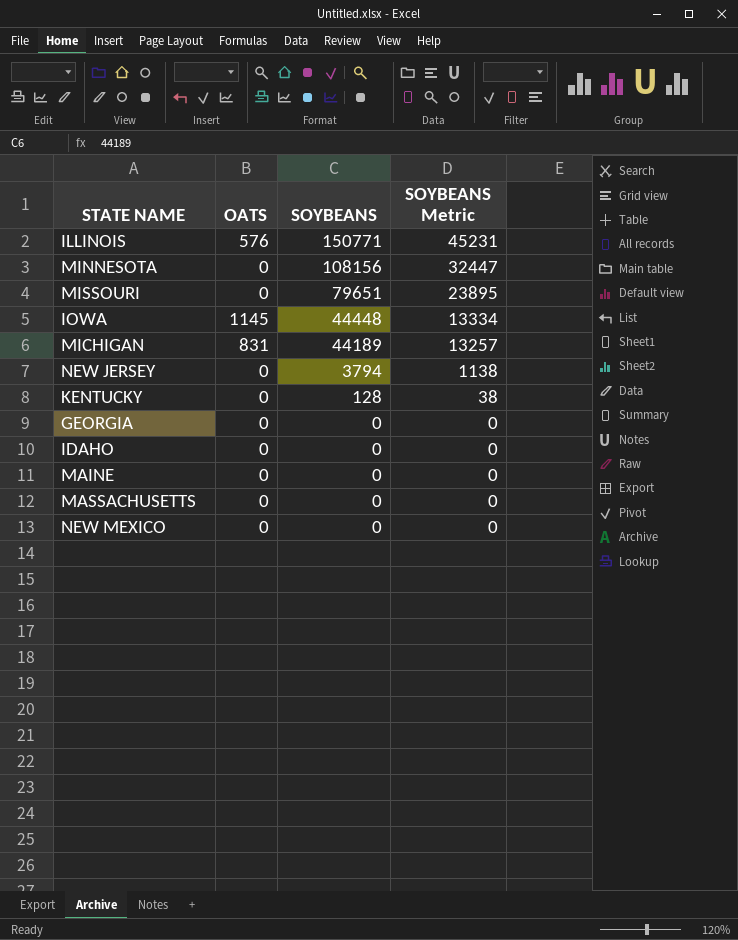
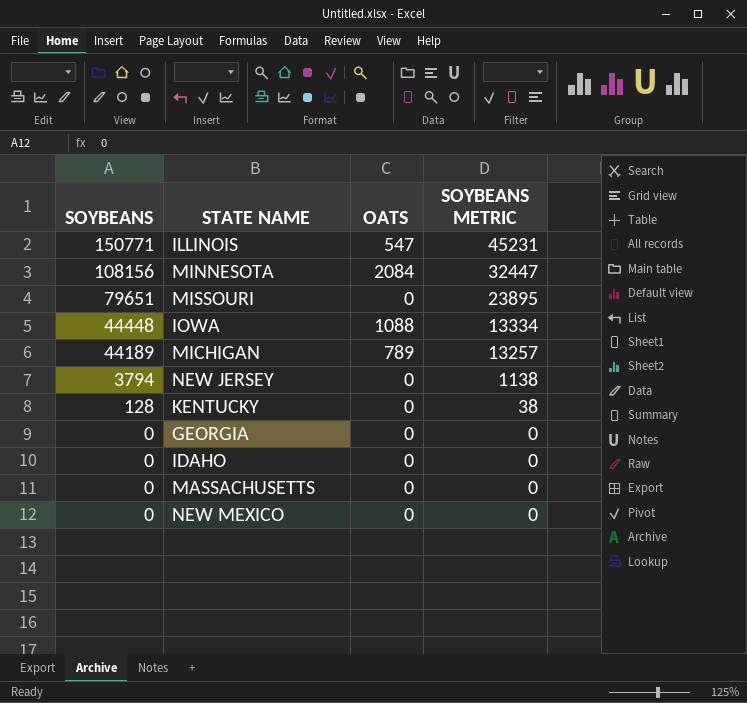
column SOYBEANS | position: 3 -> 1
column name: SOYBEANS Metric -> SOYBEANS METRIC
row MAINE: 0 | 0 | 0 -> none
ILLINOIS | OATS: 576 -> 547
MINNESOTA | OATS: 0 -> 2084
IOWA | OATS: 1145 -> 1088
MICHIGAN | OATS: 831 -> 789

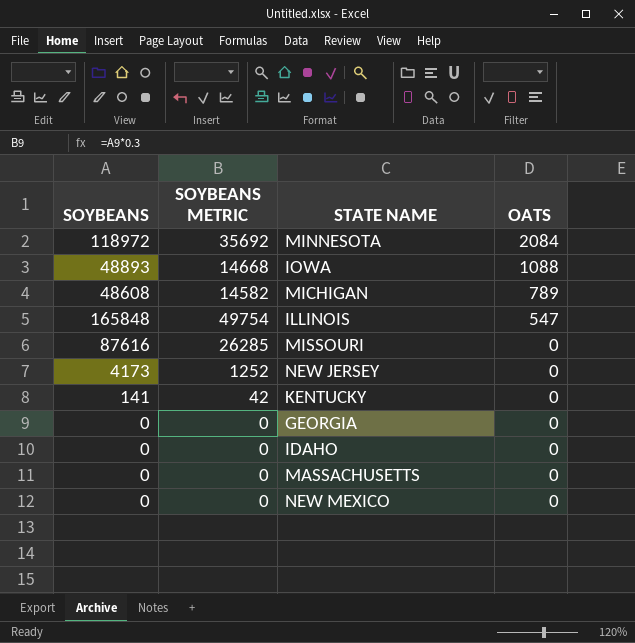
row order: SOYBEANS descending -> OATS descending
column SOYBEANS METRIC | position: 4 -> 2
MINNESOTA | SOYBEANS: 108156 -> 118972
MINNESOTA | SOYBEANS METRIC: 32447 -> 35692
IOWA | SOYBEANS: 44448 -> 48893
IOWA | SOYBEANS METRIC: 13334 -> 14668
MICHIGAN | SOYBEANS: 44189 -> 48608
MICHIGAN | SOYBEANS METRIC: 13257 -> 14582
ILLINOIS | SOYBEANS: 150771 -> 165848
ILLINOIS | SOYBEANS METRIC: 45231 -> 49754
MISSOURI | SOYBEANS: 79651 -> 87616
MISSOURI | SOYBEANS METRIC: 23895 -> 26285
NEW JERSEY | SOYBEANS: 3794 -> 4173
NEW JERSEY | SOYBEANS METRIC: 1138 -> 1252
KENTUCKY | SOYBEANS: 128 -> 141
KENTUCKY | SOYBEANS METRIC: 38 -> 42

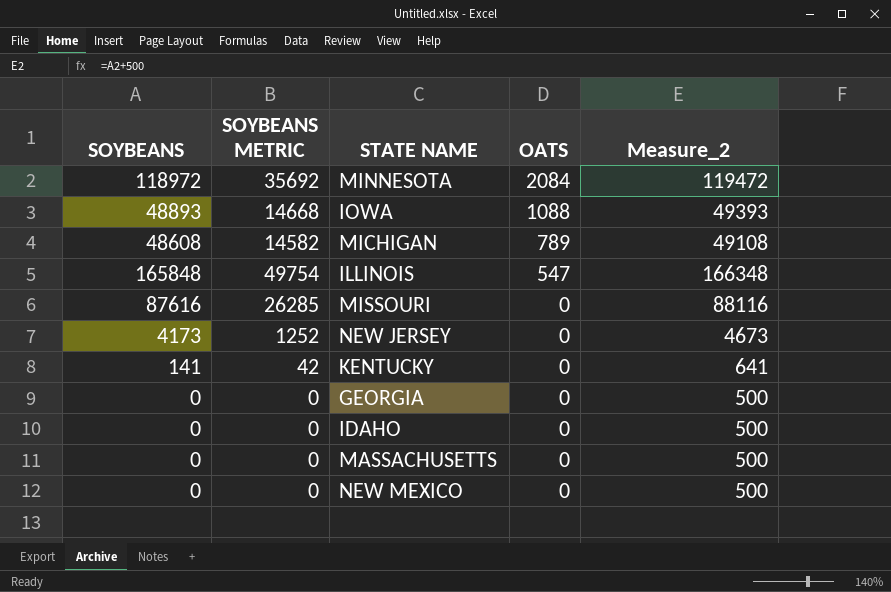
column Measure_2 | formula: none -> [SOYBEANS] + 500

